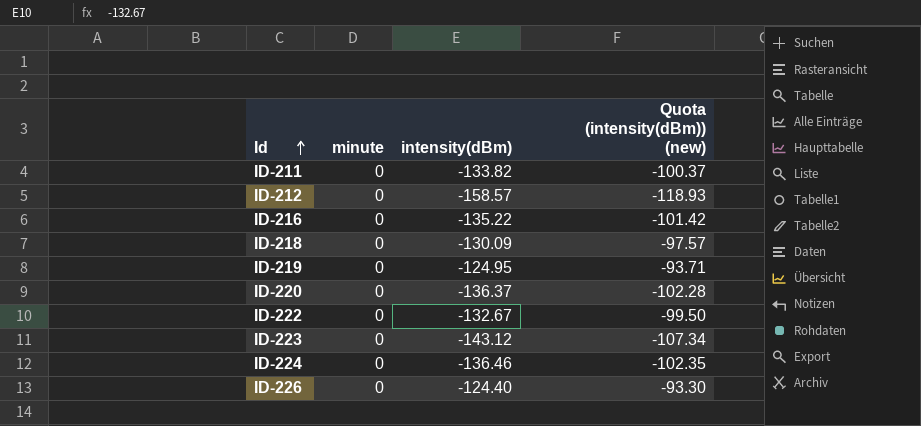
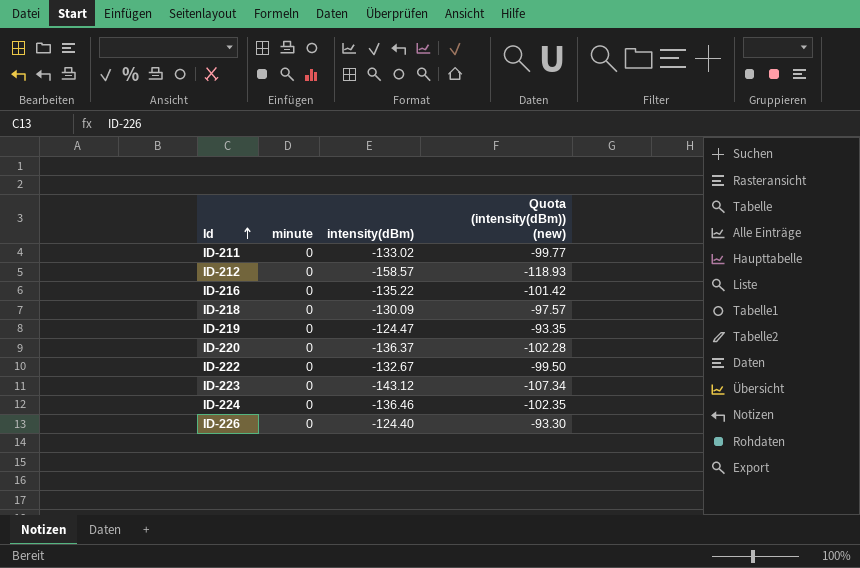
ID-211 | intensity(dBm): -133.82 -> -133.02
ID-211 | Quota (intensity(dBm)) (new): -100.37 -> -99.77
ID-219 | intensity(dBm): -124.95 -> -124.47
ID-219 | Quota (intensity(dBm)) (new): -93.71 -> -93.35

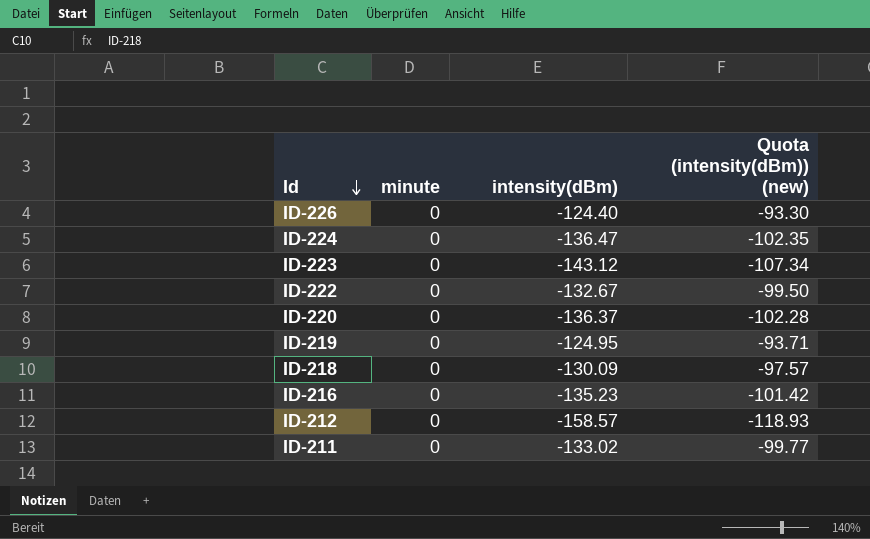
row order: Id ascending -> Id descending
ID-224 | intensity(dBm): -136.46 -> -136.47
ID-219 | intensity(dBm): -124.47 -> -124.95
ID-219 | Quota (intensity(dBm)) (new): -93.35 -> -93.71
ID-216 | intensity(dBm): -135.22 -> -135.23

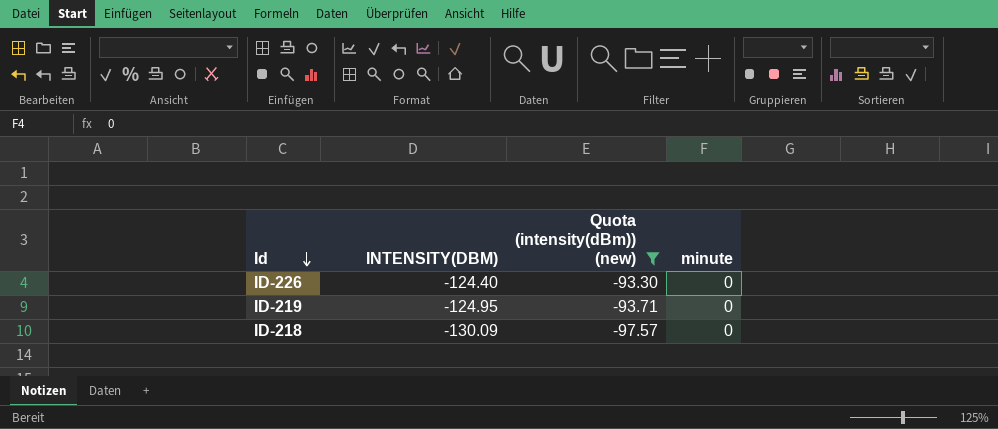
filter: none -> Quota (intensity(dBm)) (new) >= -97.57
column name: intensity(dBm) -> INTENSITY(DBM)
column minute | position: 2 -> 4

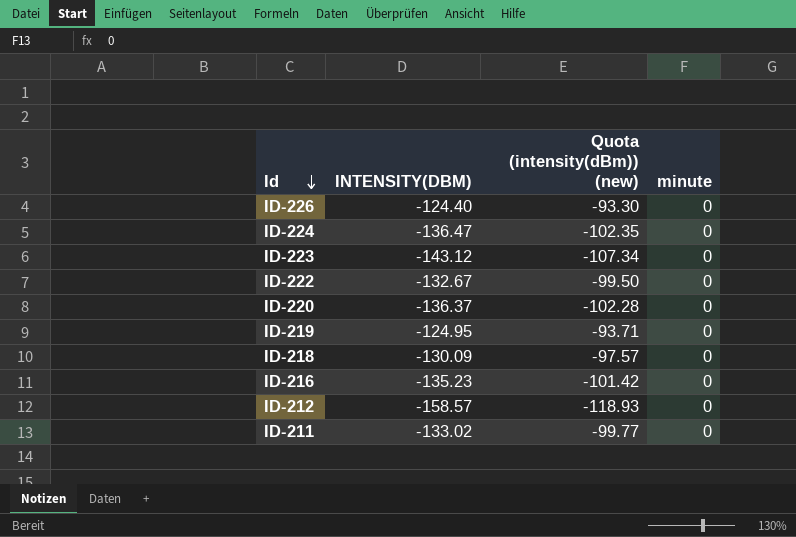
filter: Quota (intensity(dBm)) (new) >= -97.57 -> none

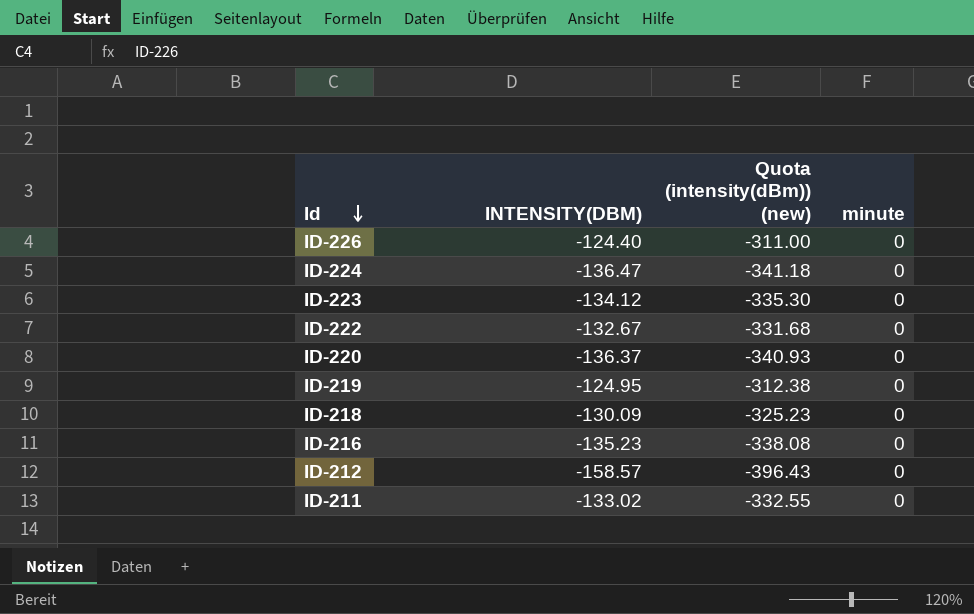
column Quota (intensity(dBm)) (new) | formula: [INTENSITY(DBM)] * 0.75 -> [INTENSITY(DBM)] * 2.5
ID-223 | INTENSITY(DBM): -143.12 -> -134.12

